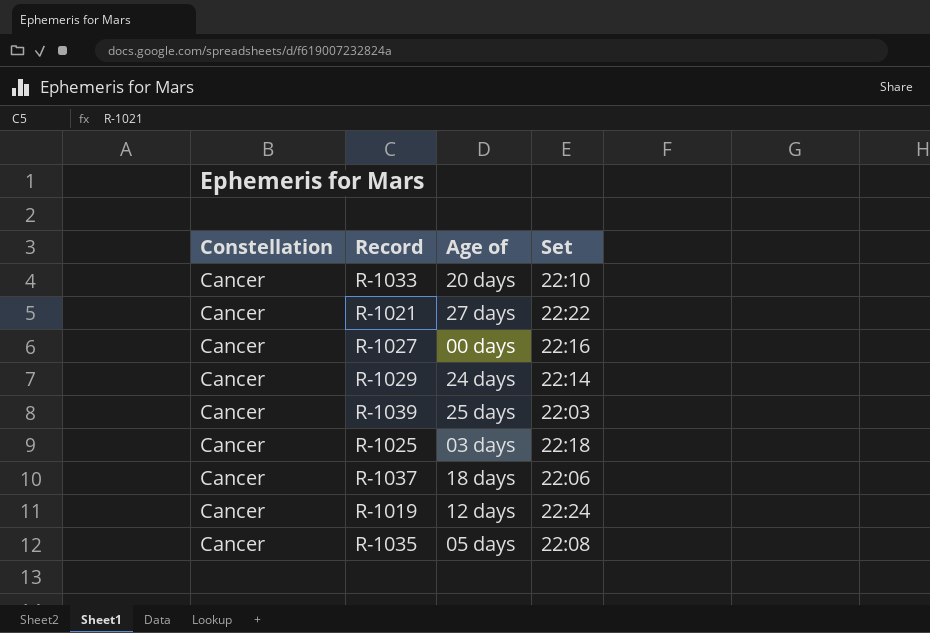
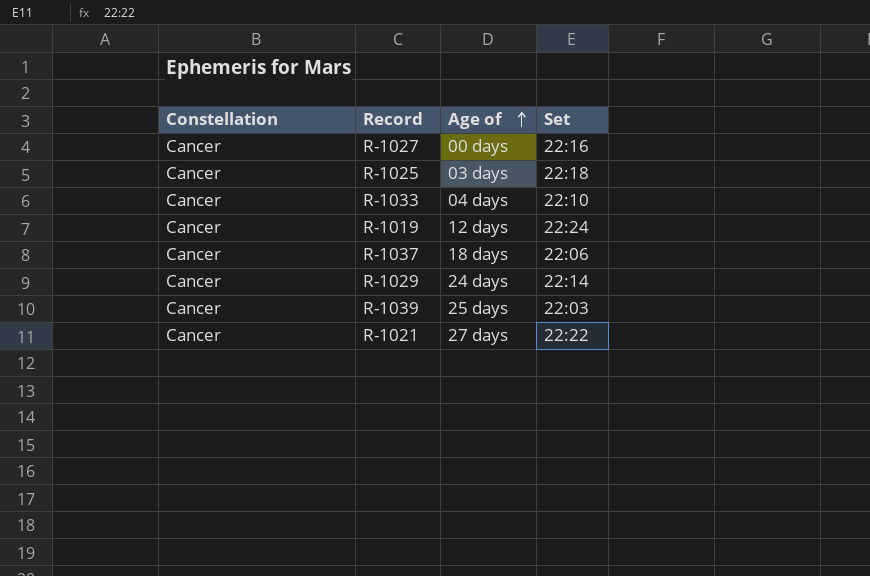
row order: none -> Age of ascending
row R-1035: Cancer | 05 days | 22:08 -> none
R-1033 | Age of: 20 days -> 04 days

